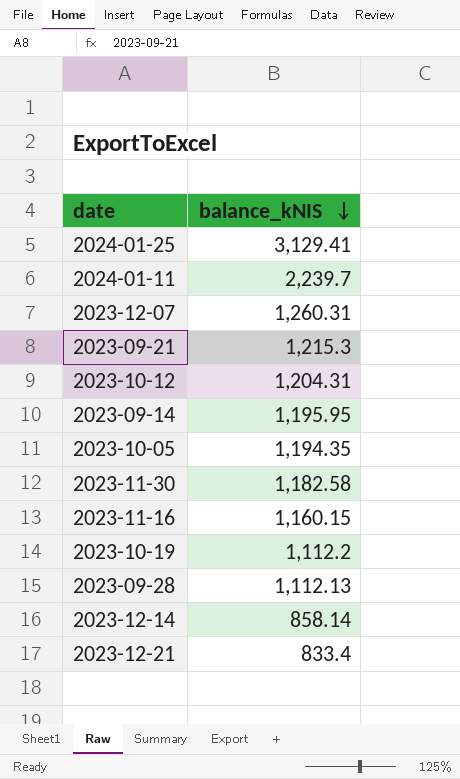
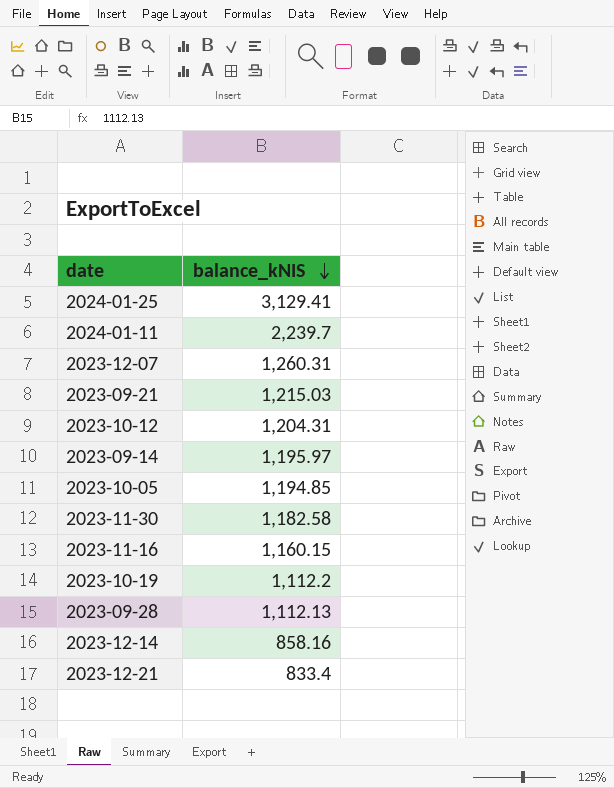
2023-09-21 | balance_kNIS: 1,215.3 -> 1,215.03
2023-09-14 | balance_kNIS: 1,195.95 -> 1,195.97
2023-10-05 | balance_kNIS: 1,194.35 -> 1,194.85
2023-12-14 | balance_kNIS: 858.14 -> 858.16

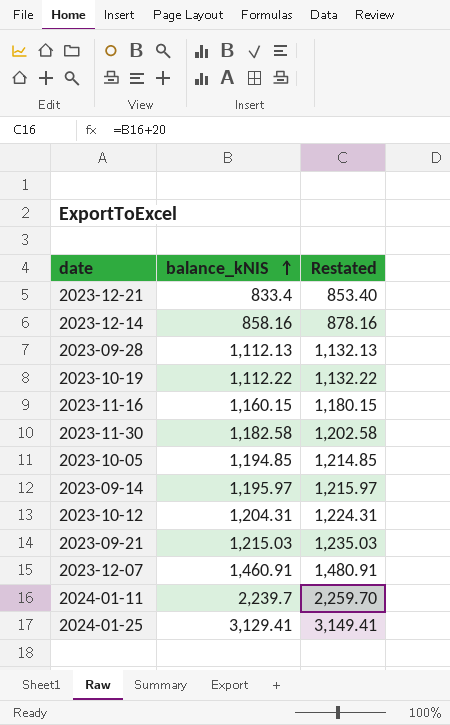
row order: balance_kNIS descending -> balance_kNIS ascending
column Restated | formula: none -> [balance_kNIS] + 20
2023-10-19 | balance_kNIS: 1,112.2 -> 1,112.22
2023-12-07 | balance_kNIS: 1,260.31 -> 1,460.91

